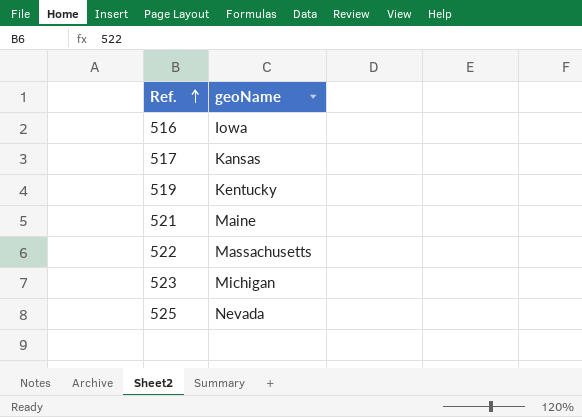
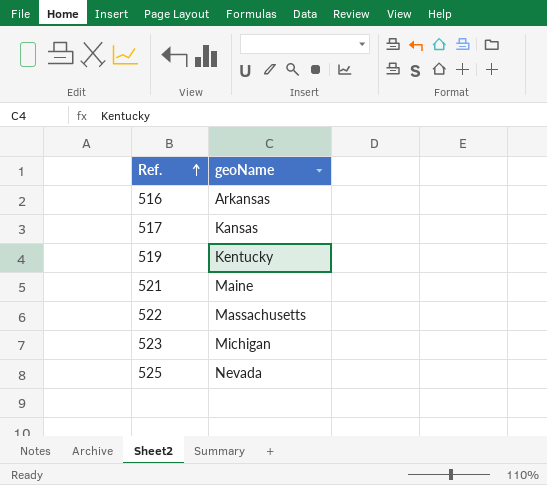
516 | geoName: Iowa -> Arkansas

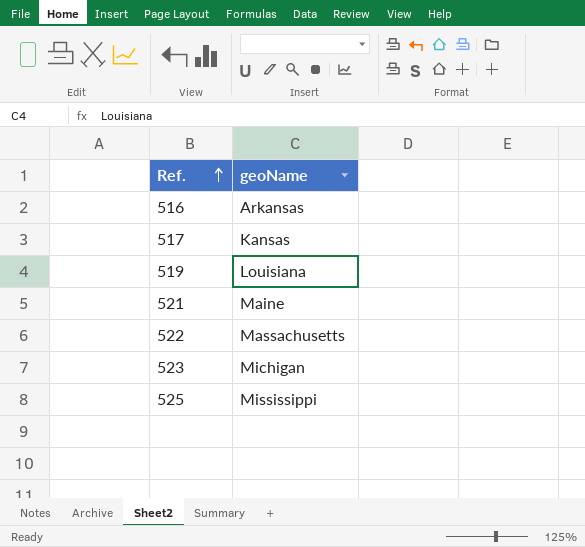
519 | geoName: Kentucky -> Louisiana
525 | geoName: Nevada -> Mississippi

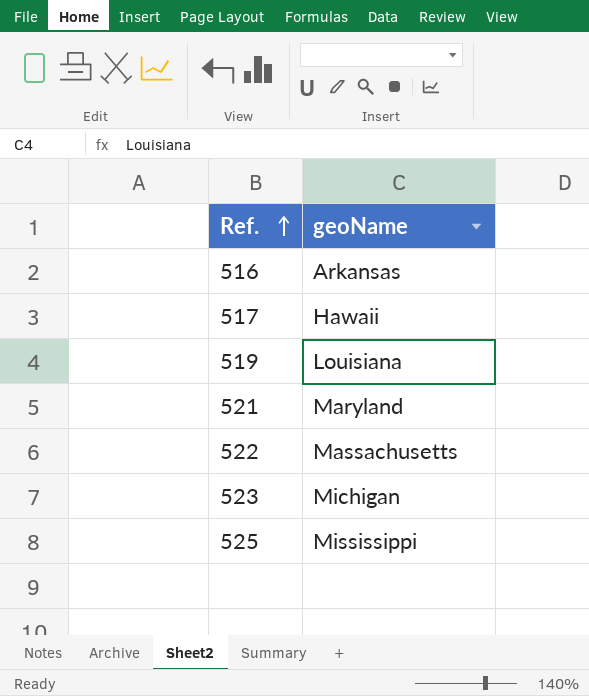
517 | geoName: Kansas -> Hawaii
521 | geoName: Maine -> Maryland

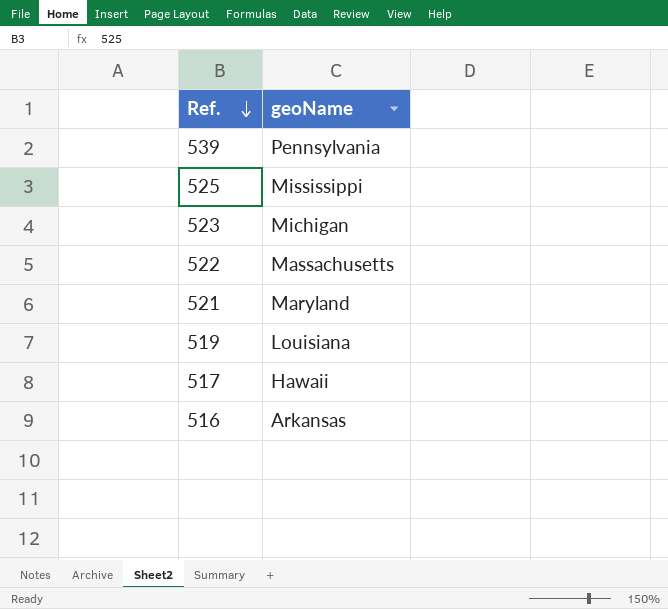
row order: Ref. ascending -> Ref. descending
row 539: none -> Pennsylvania

